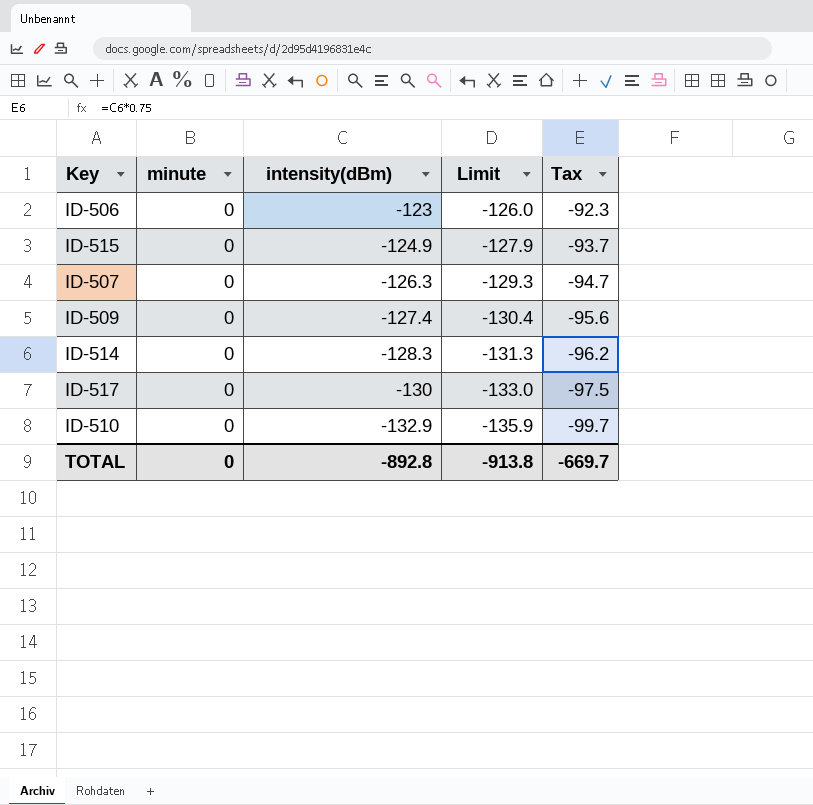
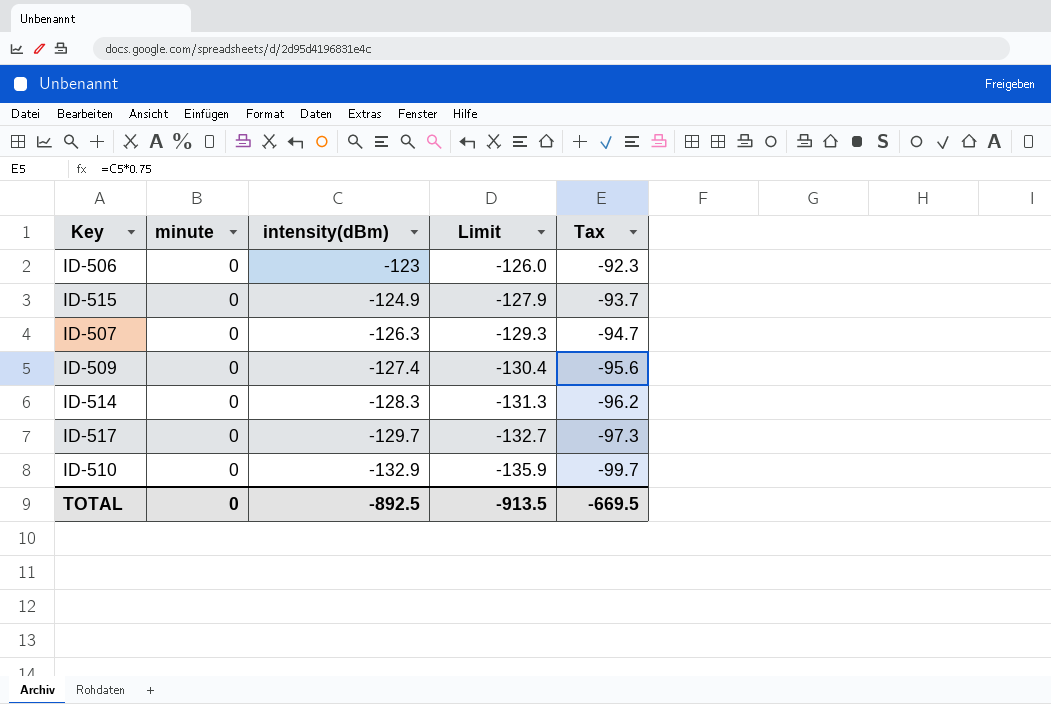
ID-517 | intensity(dBm): -130 -> -129.7
ID-517 | Limit: -133.0 -> -132.7
ID-517 | Tax: -97.5 -> -97.3
TOTAL | intensity(dBm): -892.8 -> -892.5
TOTAL | Limit: -913.8 -> -913.5
TOTAL | Tax: -669.7 -> -669.5

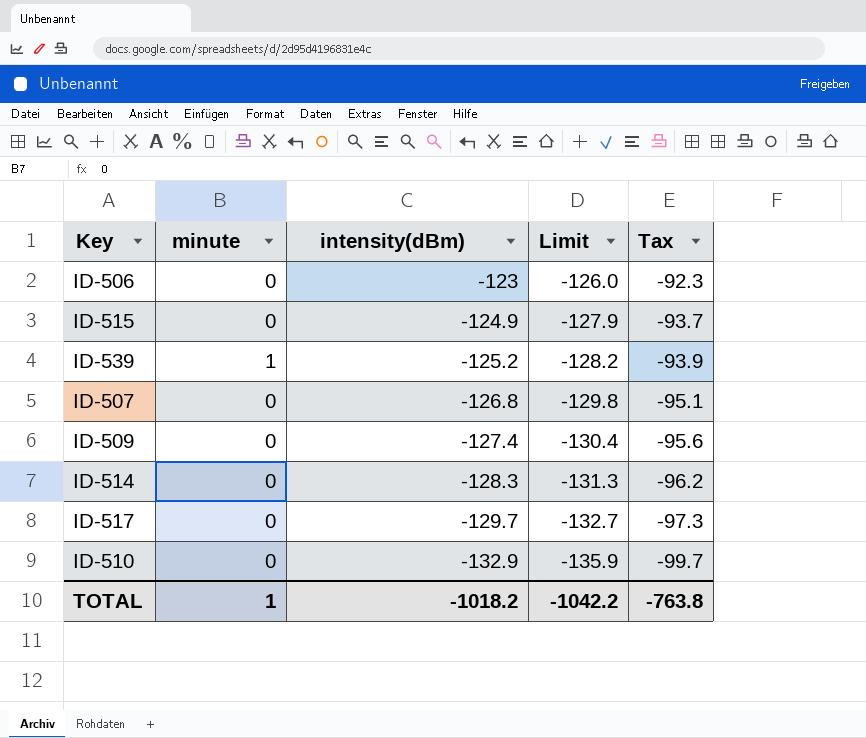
row ID-539: none -> 1 | -125.2 | -128.2 | -93.9
ID-507 | intensity(dBm): -126.3 -> -126.8
ID-507 | Limit: -129.3 -> -129.8
ID-507 | Tax: -94.7 -> -95.1
TOTAL | minute: 0 -> 1
TOTAL | intensity(dBm): -892.5 -> -1018.2
TOTAL | Limit: -913.5 -> -1042.2
TOTAL | Tax: -669.5 -> -763.8

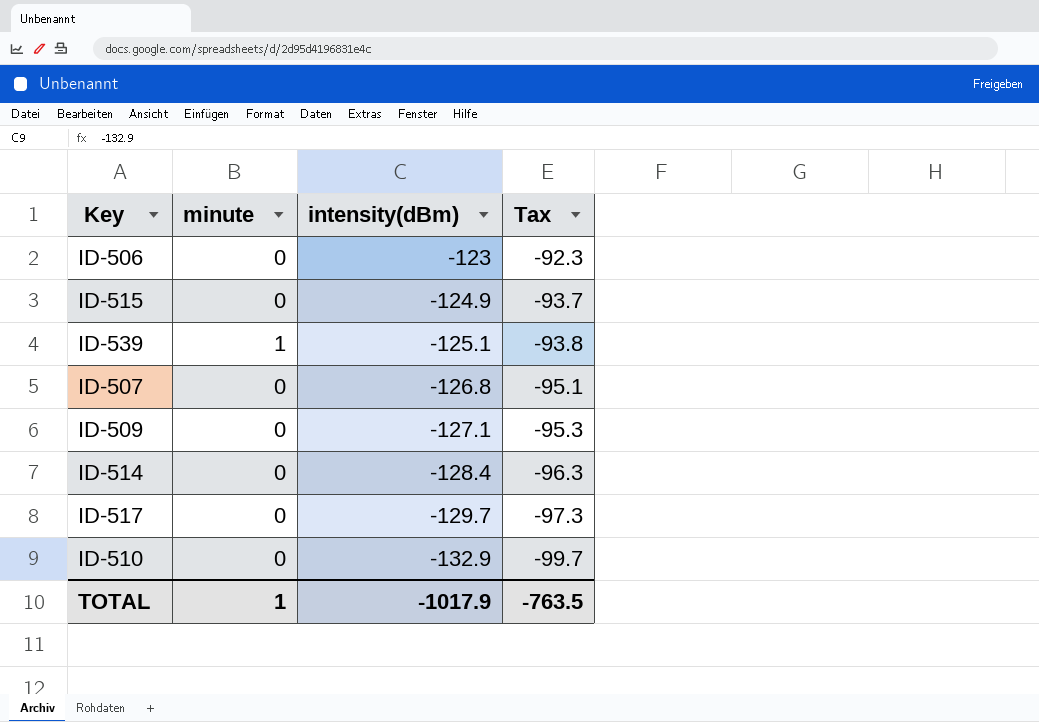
column Limit | formula: [intensity(dBm)] - 3 -> none
ID-539 | intensity(dBm): -125.2 -> -125.1
ID-539 | Tax: -93.9 -> -93.8
ID-509 | intensity(dBm): -127.4 -> -127.1
ID-509 | Tax: -95.6 -> -95.3
ID-514 | intensity(dBm): -128.3 -> -128.4
ID-514 | Tax: -96.2 -> -96.3
TOTAL | intensity(dBm): -1018.2 -> -1017.9
TOTAL | Tax: -763.8 -> -763.5

